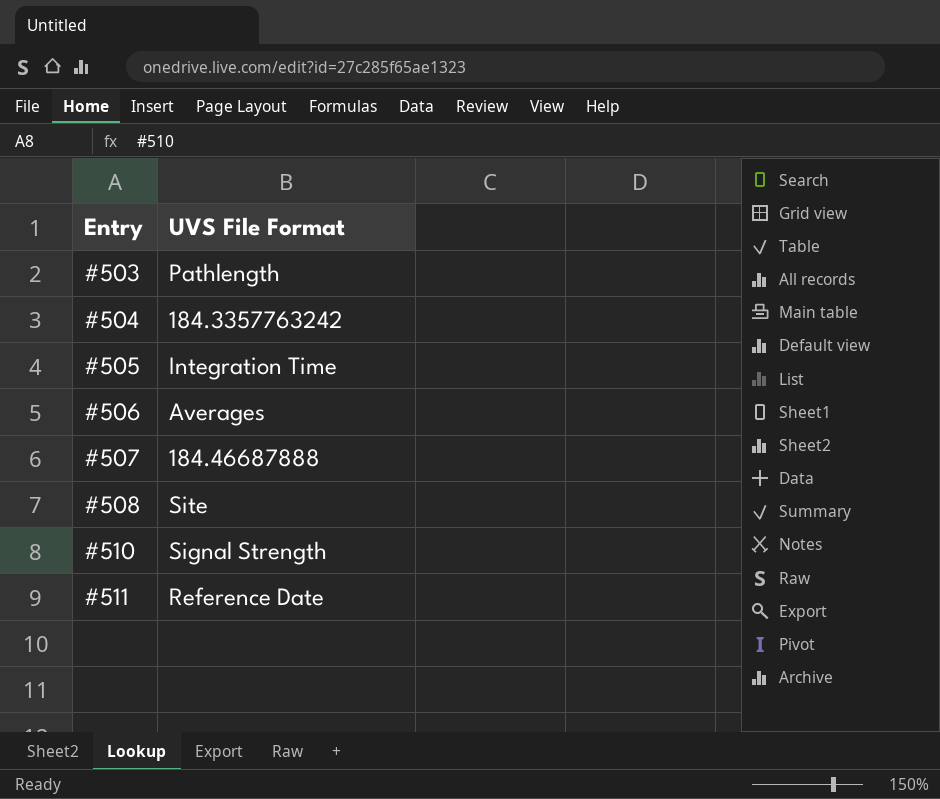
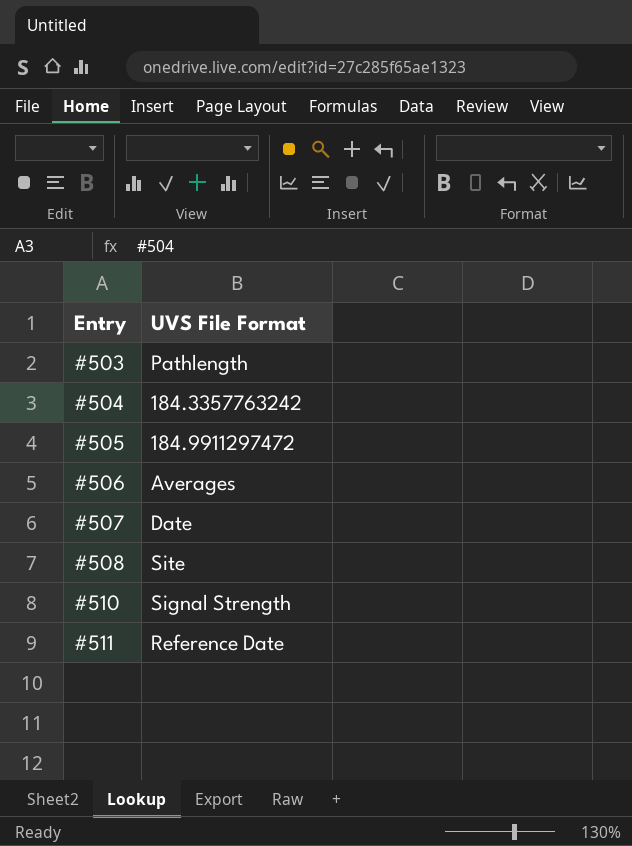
#505 | UVS File Format: Integration Time -> 184.9911297472
#507 | UVS File Format: 184.46687888 -> Date

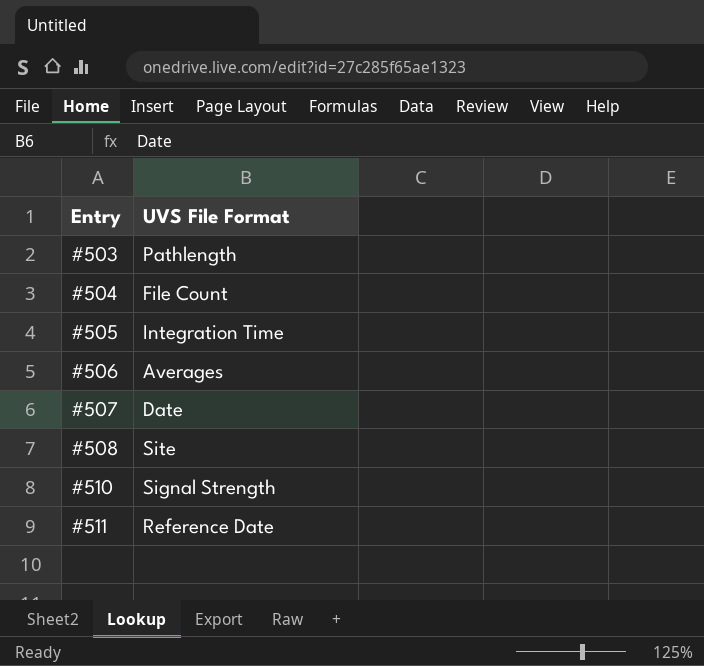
#504 | UVS File Format: 184.3357763242 -> File Count
#505 | UVS File Format: 184.9911297472 -> Integration Time

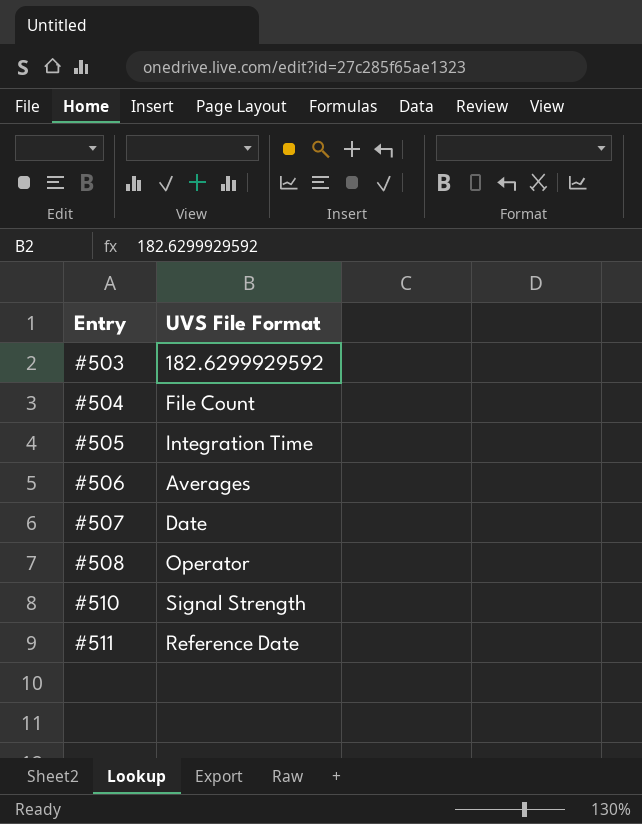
#503 | UVS File Format: Pathlength -> 182.6299929592
#508 | UVS File Format: Site -> Operator

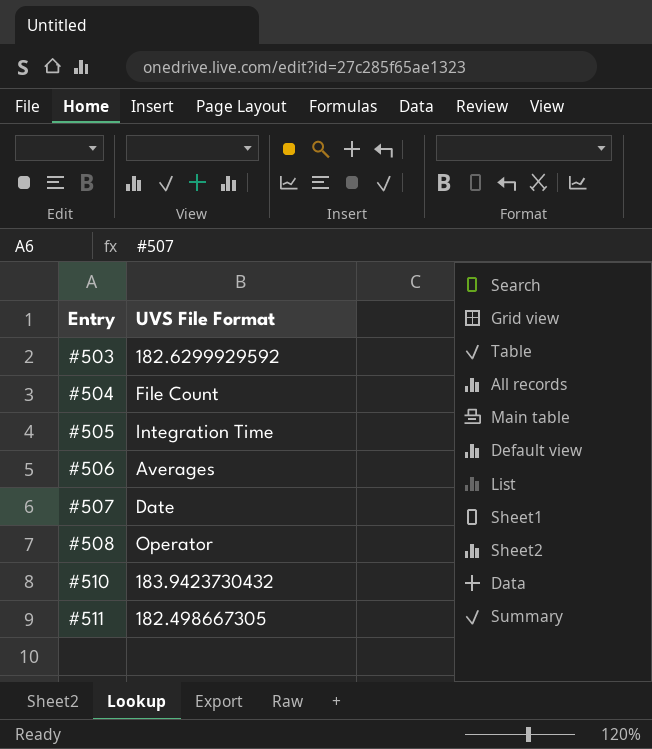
#510 | UVS File Format: Signal Strength -> 183.9423730432
#511 | UVS File Format: Reference Date -> 182.498667305

